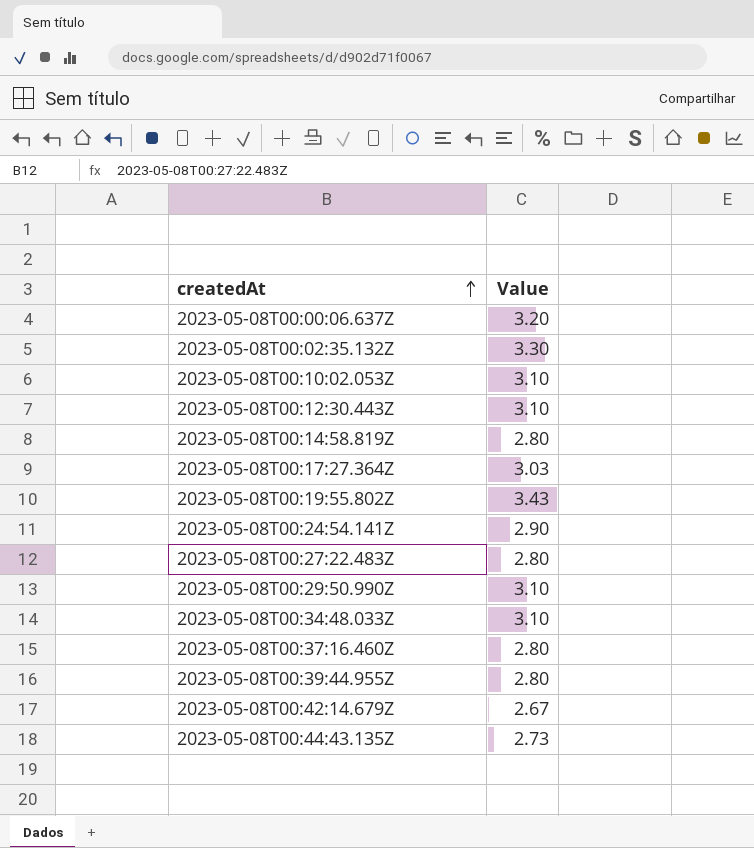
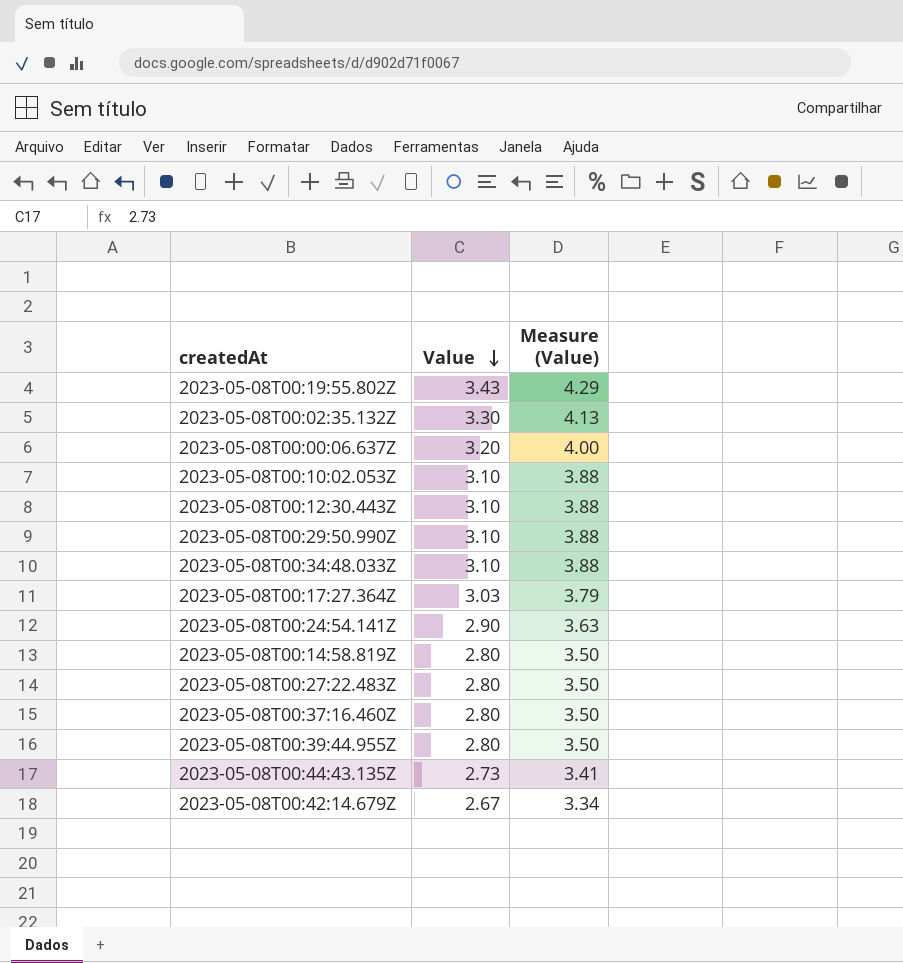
row order: createdAt ascending -> Value descending
column Measure (Value) | formula: none -> [Value] * 1.25

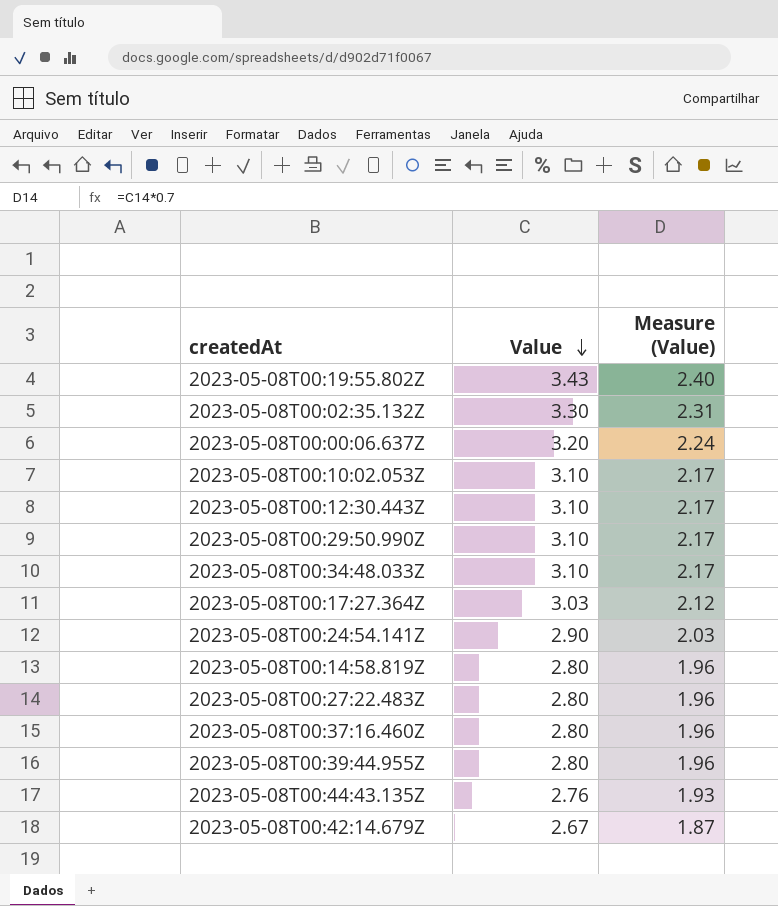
column Measure (Value) | formula: [Value] * 1.25 -> [Value] * 0.7
2023-05-08T00:44:43.135Z | Value: 2.73 -> 2.76

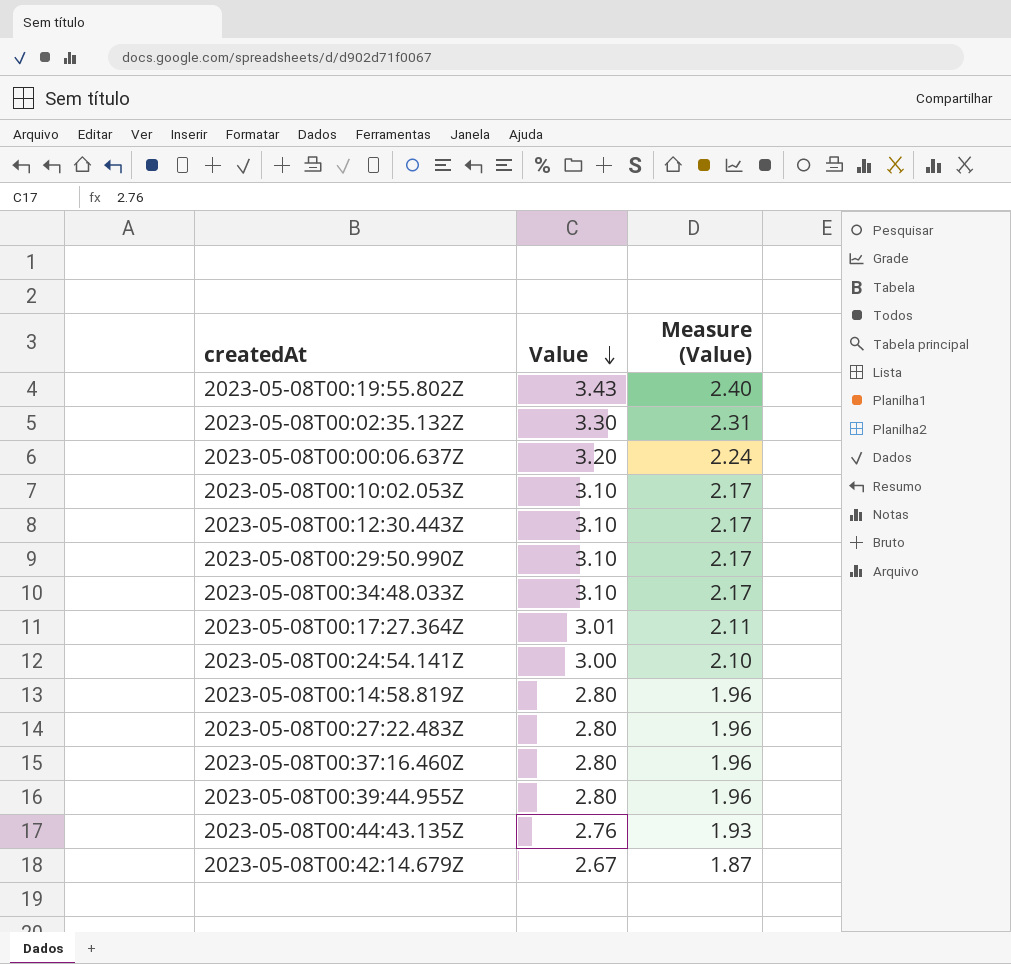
2023-05-08T00:17:27.364Z | Value: 3.03 -> 3.01
2023-05-08T00:17:27.364Z | Measure (Value): 2.12 -> 2.11
2023-05-08T00:24:54.141Z | Value: 2.90 -> 3.00
2023-05-08T00:24:54.141Z | Measure (Value): 2.03 -> 2.10

